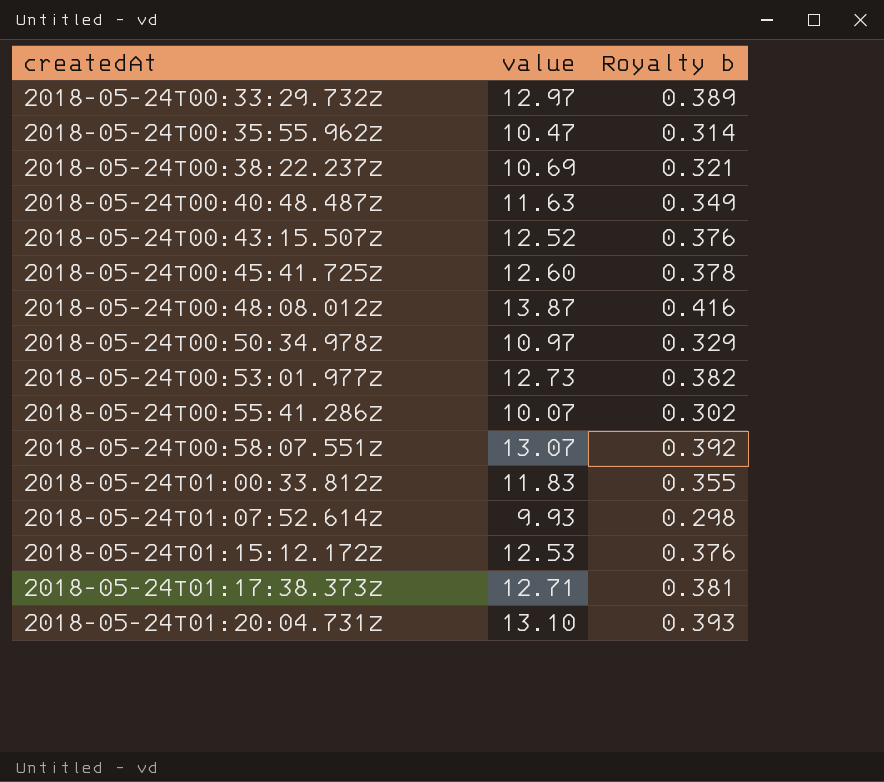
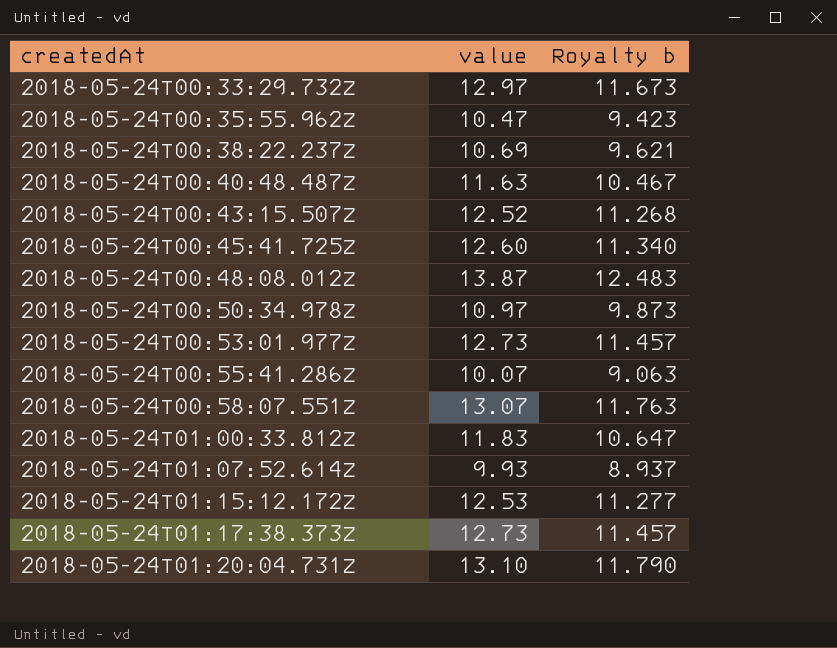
column Royalty b | formula: [value] * 0.03 -> [value] * 0.9
2018-05-24T01:17:38.373Z | value: 12.71 -> 12.73

